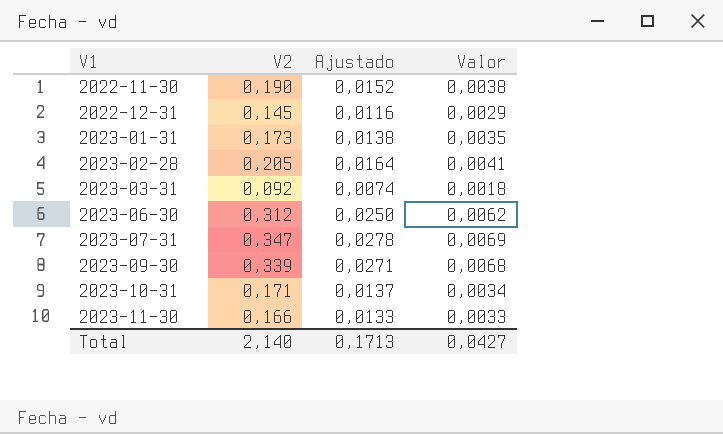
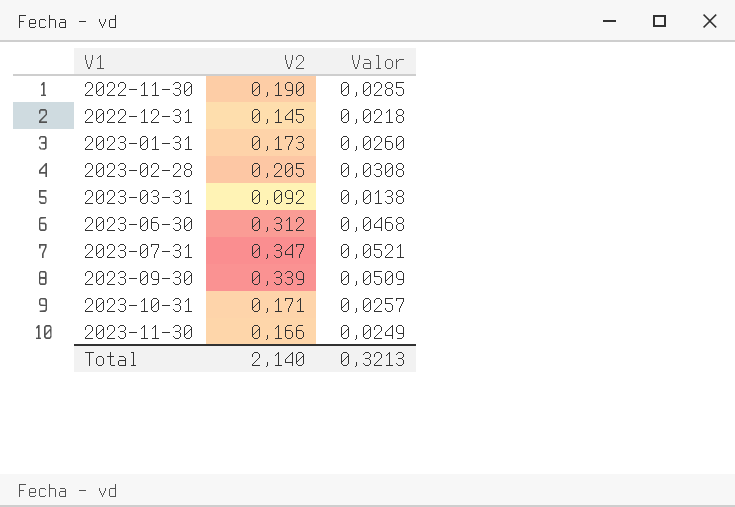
column Ajustado | formula: [V2] * 0,08 -> none
column Valor | formula: [V2] * 0,02 -> [V2] * 0,15
Total | Valor: 0,0427 -> 0,3213

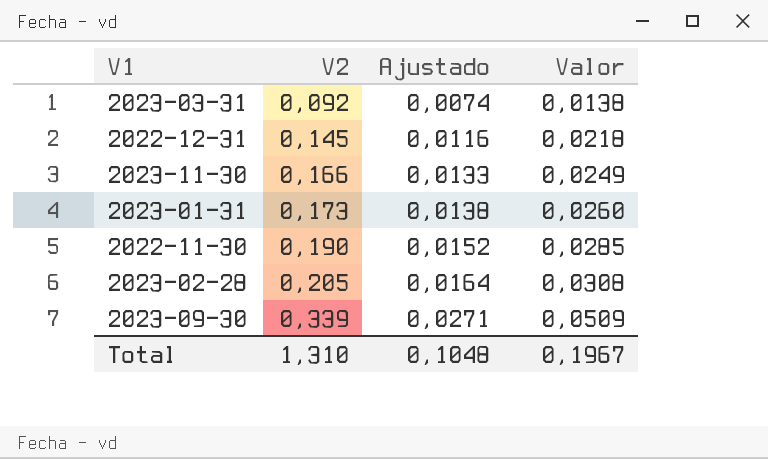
row order: V1 ascending -> V2 ascending
column Ajustado | formula: none -> [V2] * 0,08
row 2023-06-30: 0,312 | 0,0468 -> none
row 2023-07-31: 0,347 | 0,0521 -> none
row 2023-10-31: 0,171 | 0,0257 -> none
Total | V2: 2,140 -> 1,310
Total | Valor: 0,3213 -> 0,1967

